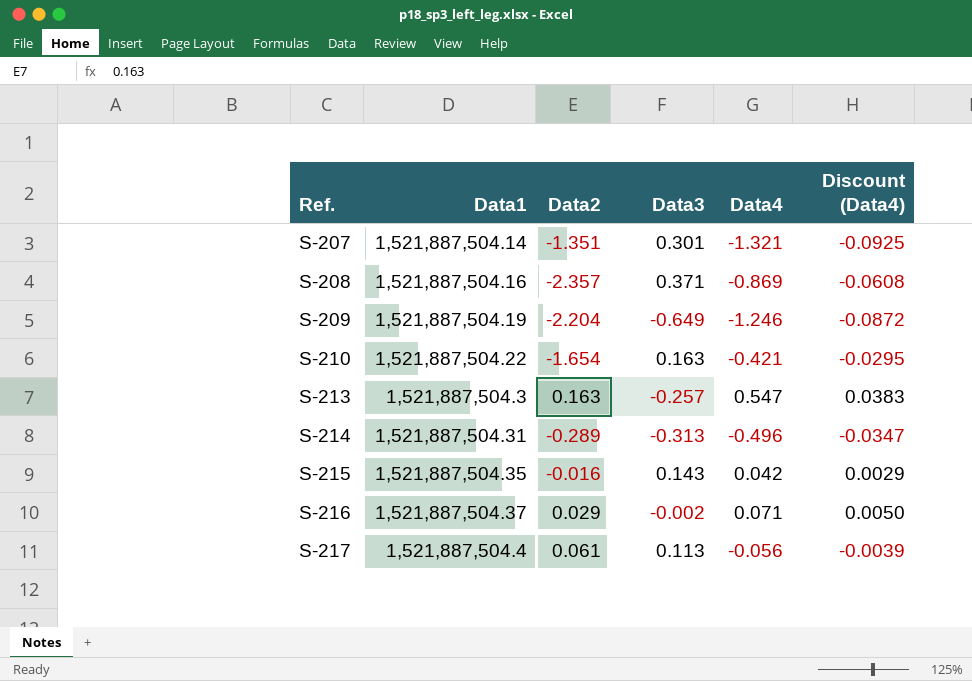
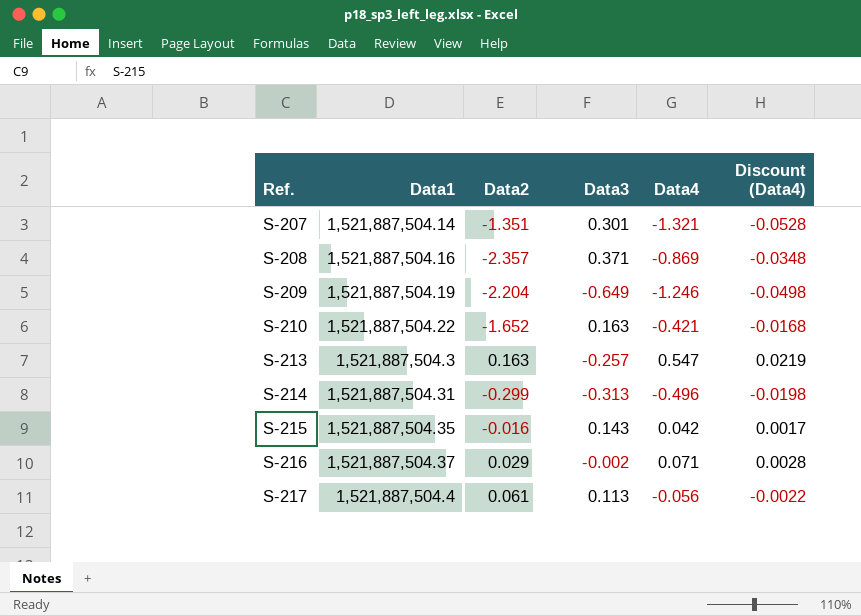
column Discount (Data4) | formula: [Data4] * 0.07 -> [Data4] * 0.04
S-210 | Data2: -1.654 -> -1.652
S-214 | Data2: -0.289 -> -0.299

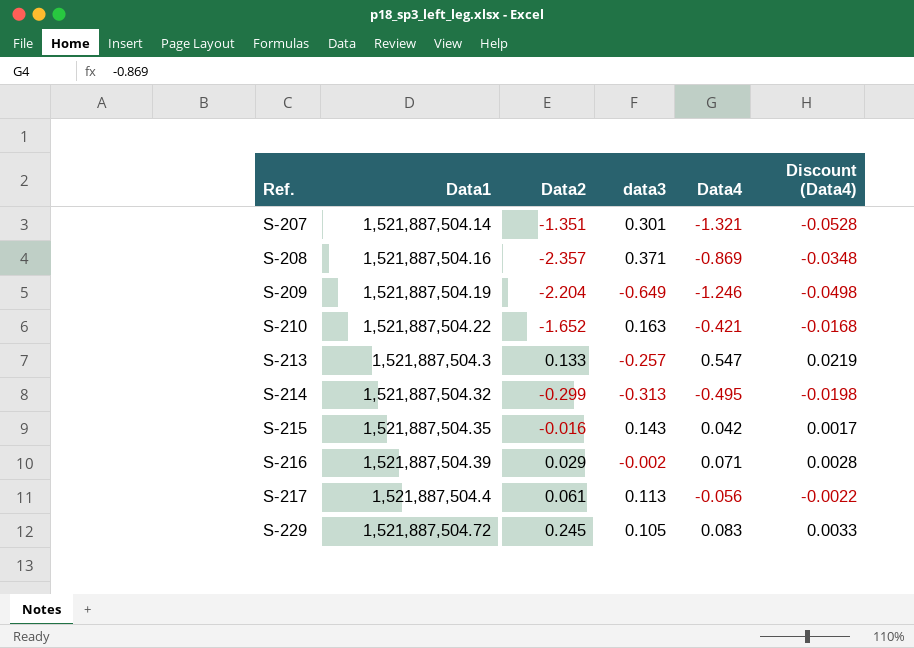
column name: Data3 -> data3
S-213 | Data2: 0.163 -> 0.133
S-214 | Data1: 1,521,887,504.31 -> 1,521,887,504.32
S-214 | Data4: -0.496 -> -0.495
S-216 | Data1: 1,521,887,504.37 -> 1,521,887,504.39
row S-229: none -> 1,521,887,504.72 | 0.245 | 0.105 | 0.083 | 0.0033

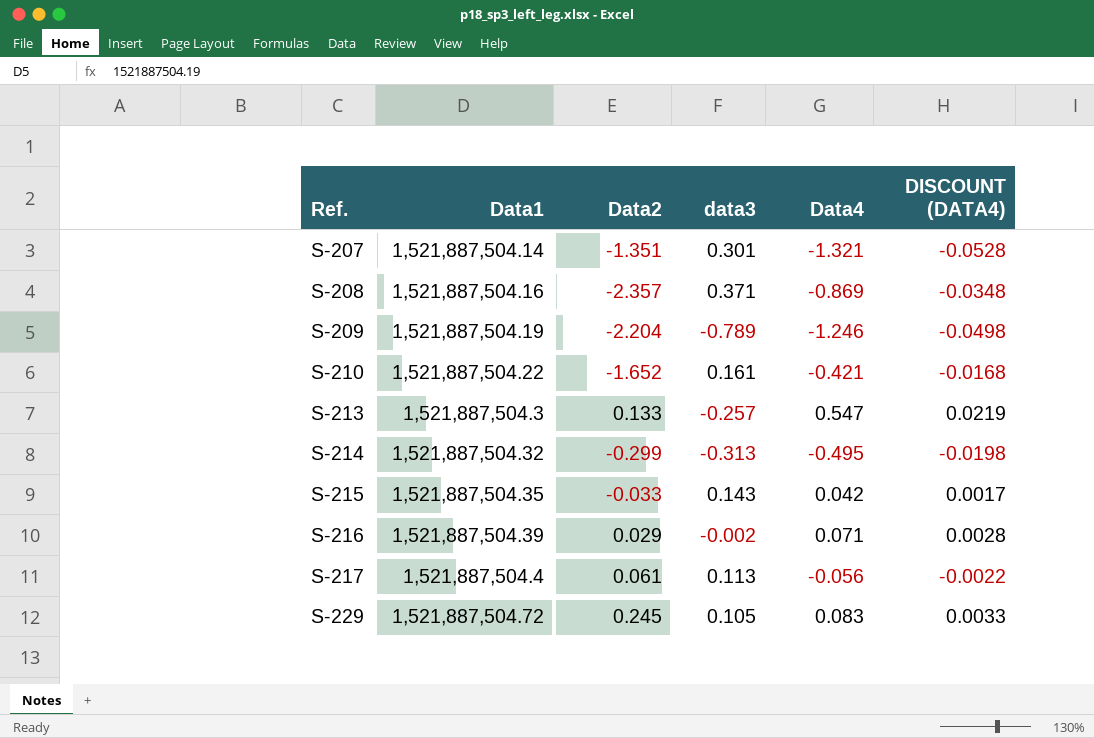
column name: Discount (Data4) -> DISCOUNT (DATA4)
S-209 | data3: -0.649 -> -0.789
S-210 | data3: 0.163 -> 0.161
S-215 | Data2: -0.016 -> -0.033

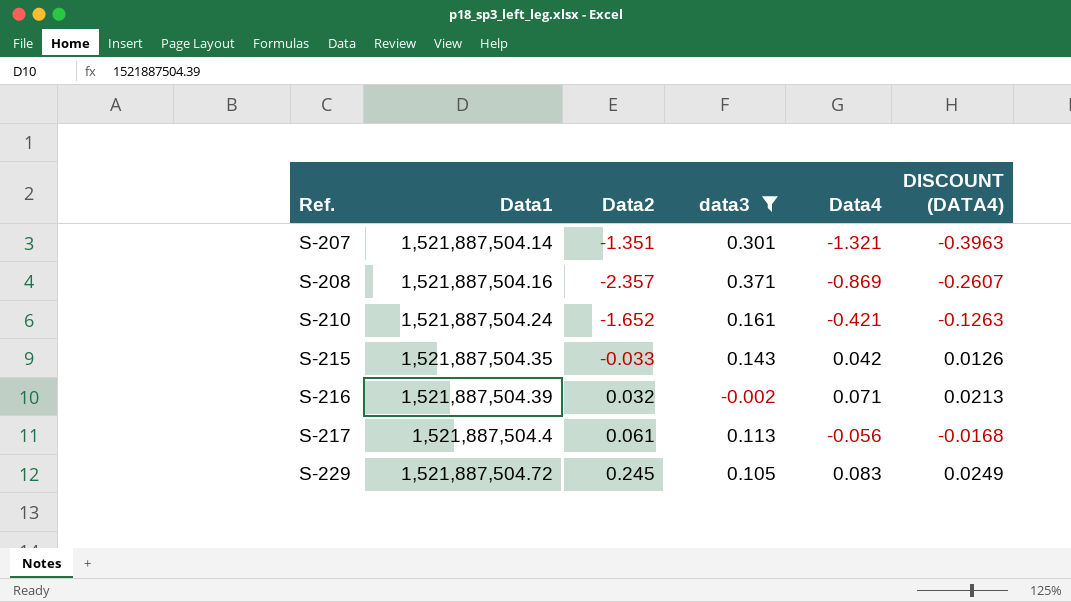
filter: none -> data3 >= -0.002
column DISCOUNT (DATA4) | formula: [Data4] * 0.04 -> [Data4] * 0.3
S-210 | Data1: 1,521,887,504.22 -> 1,521,887,504.24
S-216 | Data2: 0.029 -> 0.032

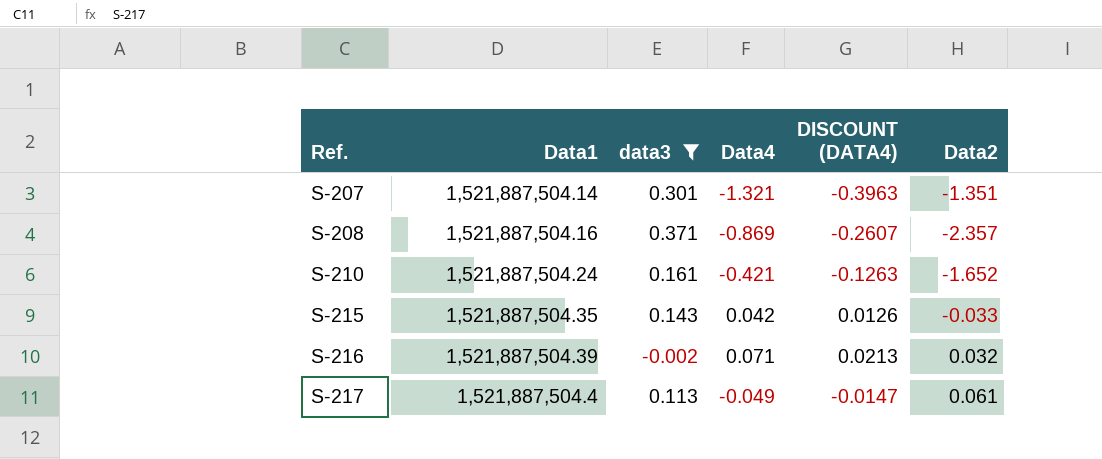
column Data2 | position: 3 -> 6
row S-229: 1,521,887,504.72 | 0.245 | 0.105 | 0.083 | 0.0249 -> none
S-217 | Data4: -0.056 -> -0.049
S-217 | DISCOUNT (DATA4): -0.0168 -> -0.0147

